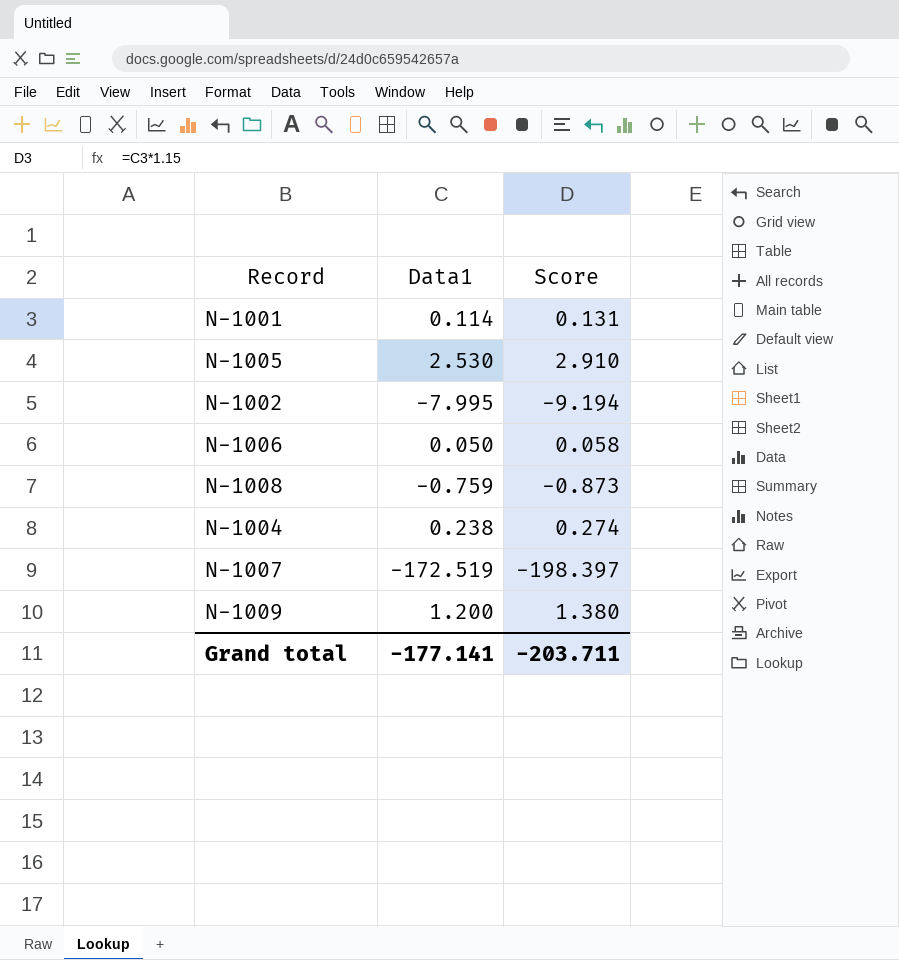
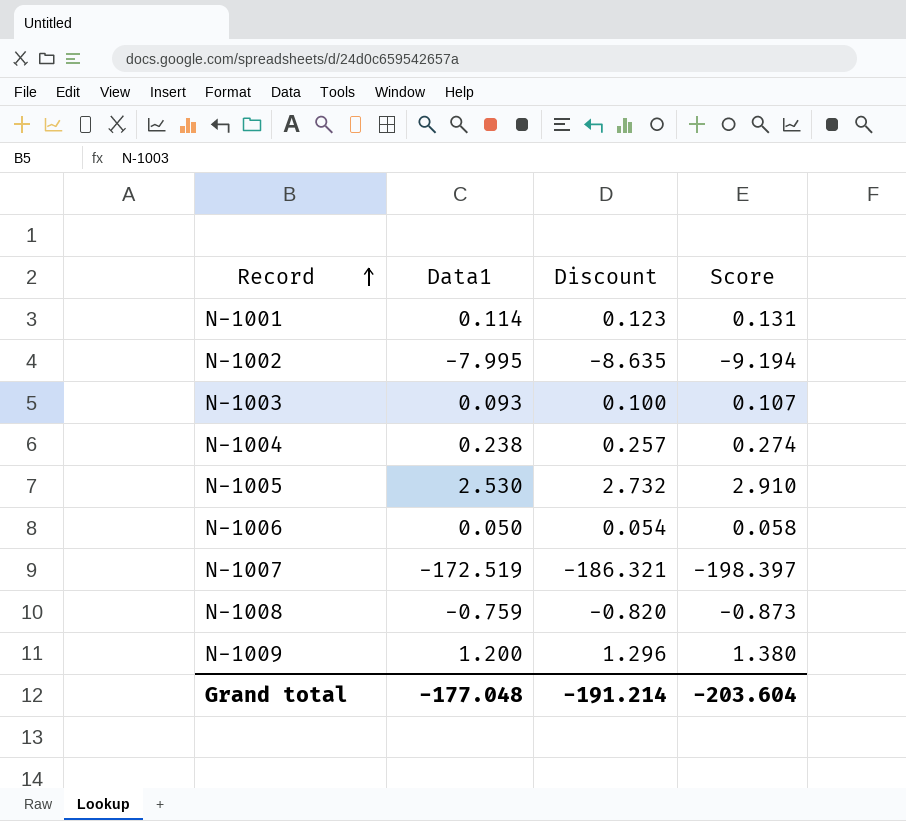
row order: none -> Record ascending
column Discount | formula: none -> [Data1] * 1.08
row N-1003: none -> 0.093 | 0.100 | 0.107
Grand total | Data1: -177.141 -> -177.048
Grand total | Score: -203.711 -> -203.604

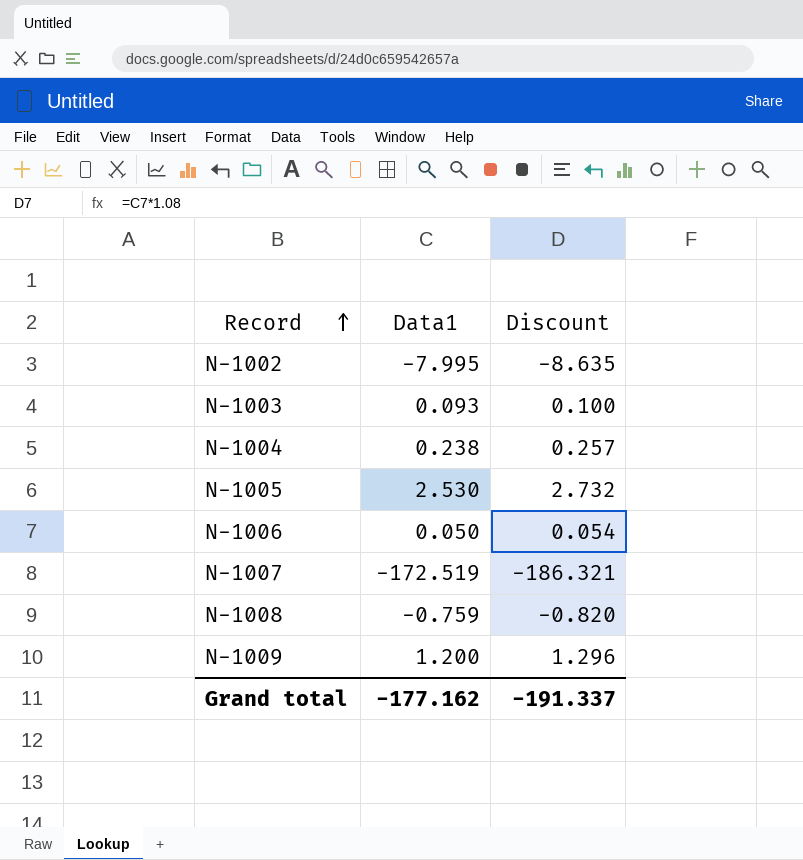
column Score | formula: [Data1] * 1.15 -> none
row N-1001: 0.114 | 0.123 | 0.131 -> none
Grand total | Data1: -177.048 -> -177.162
Grand total | Discount: -191.214 -> -191.337

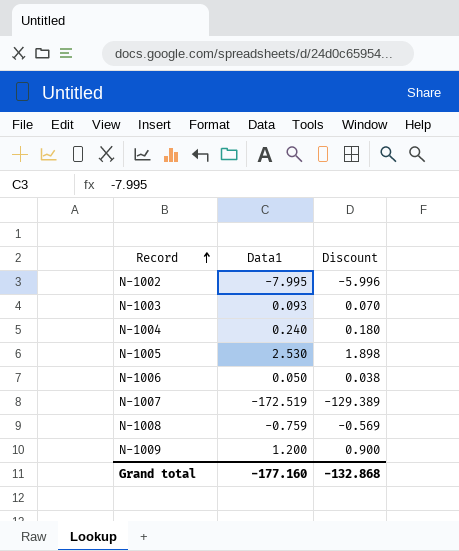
column Discount | formula: [Data1] * 1.08 -> [Data1] * 0.75
N-1004 | Data1: 0.238 -> 0.240
Grand total | Data1: -177.162 -> -177.160
Grand total | Discount: -191.337 -> -132.868

